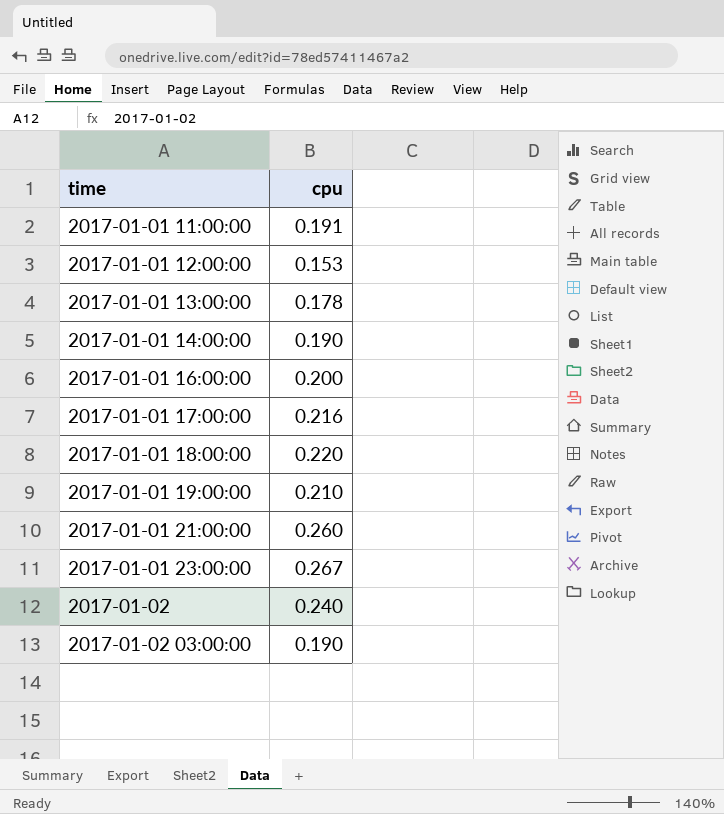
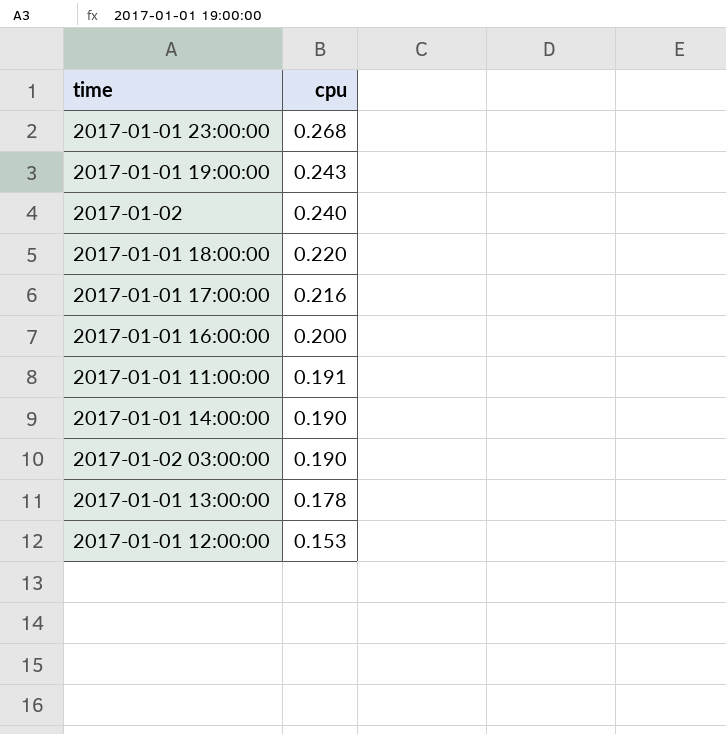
row order: time ascending -> cpu descending
row 2017-01-01 21:00:00: 0.260 -> none
2017-01-01 23:00:00 | cpu: 0.267 -> 0.268
2017-01-01 19:00:00 | cpu: 0.210 -> 0.243

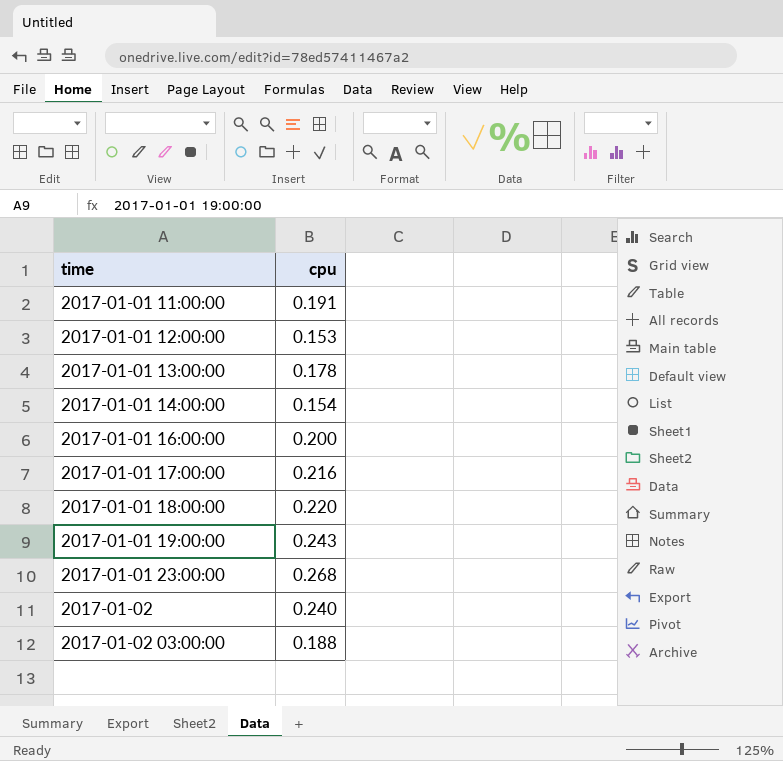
row order: cpu descending -> time ascending
2017-01-01 14:00:00 | cpu: 0.190 -> 0.154
2017-01-02 03:00:00 | cpu: 0.190 -> 0.188

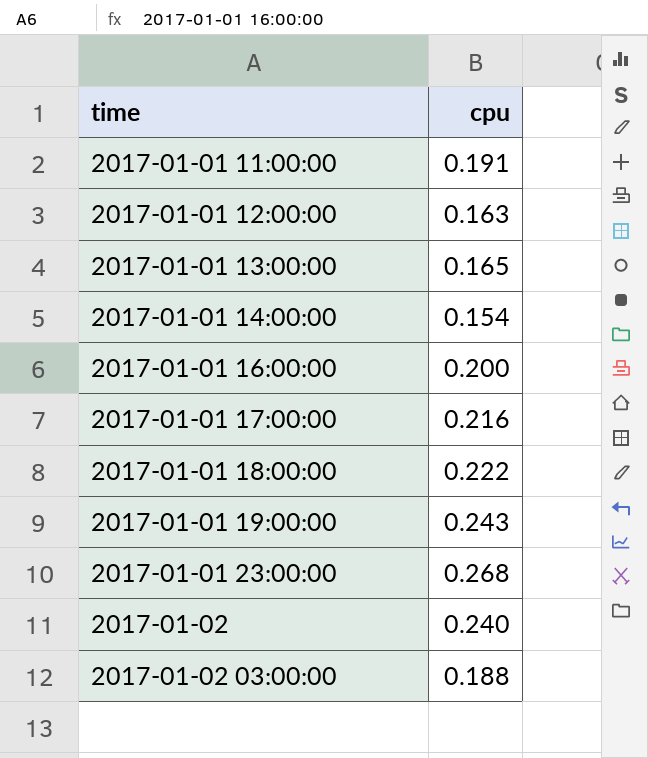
2017-01-01 12:00:00 | cpu: 0.153 -> 0.163
2017-01-01 13:00:00 | cpu: 0.178 -> 0.165
2017-01-01 18:00:00 | cpu: 0.220 -> 0.222

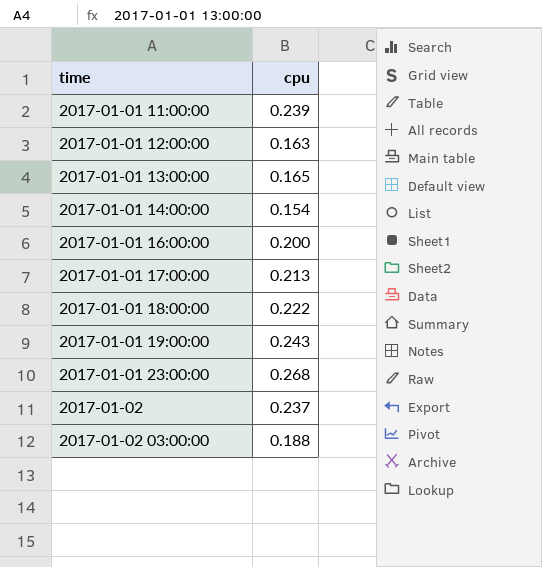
2017-01-01 11:00:00 | cpu: 0.191 -> 0.239
2017-01-01 17:00:00 | cpu: 0.216 -> 0.213
2017-01-02 | cpu: 0.240 -> 0.237

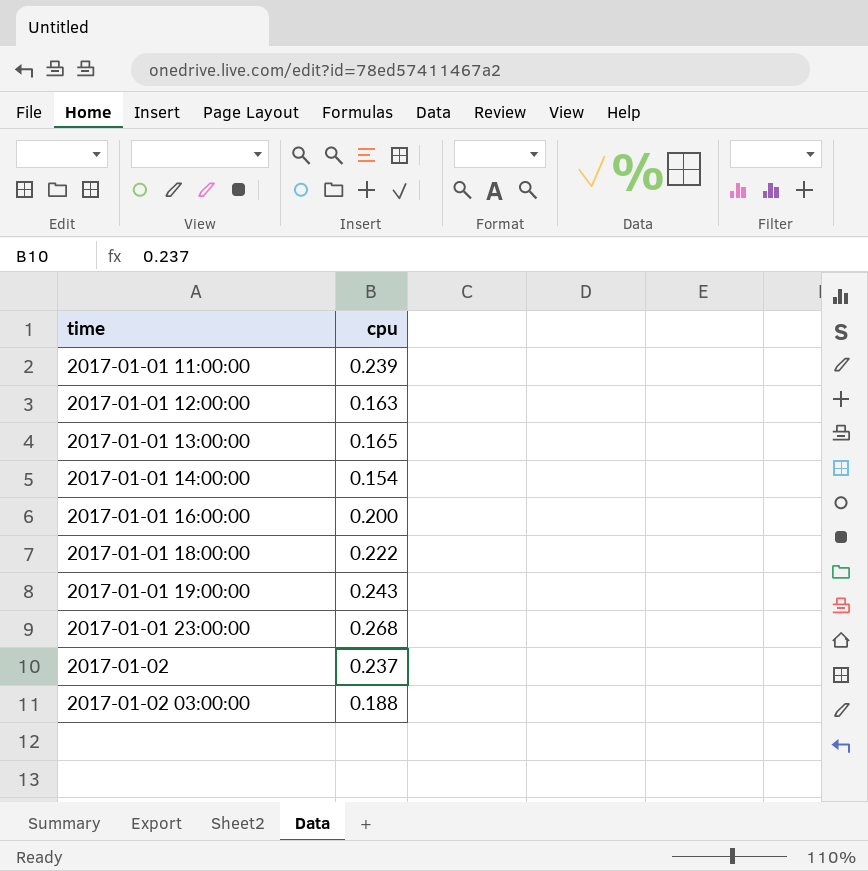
row 2017-01-01 17:00:00: 0.213 -> none

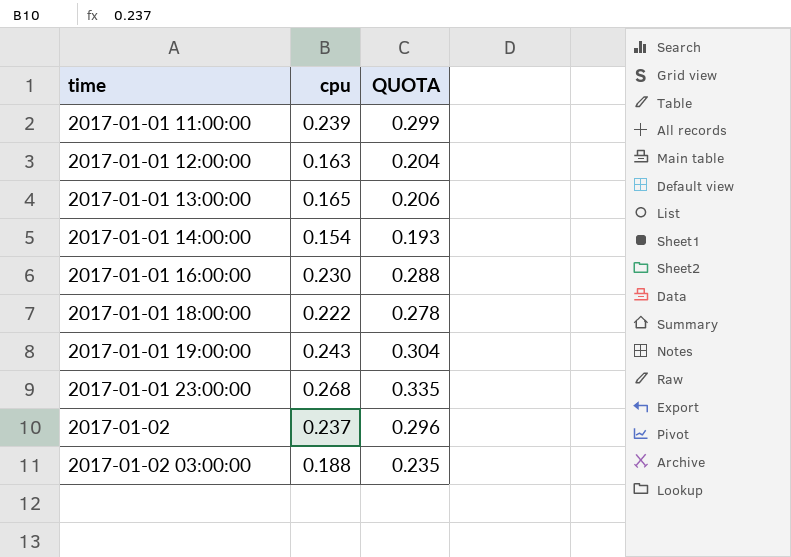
column QUOTA | formula: none -> [cpu] * 1.25
2017-01-01 16:00:00 | cpu: 0.200 -> 0.230

